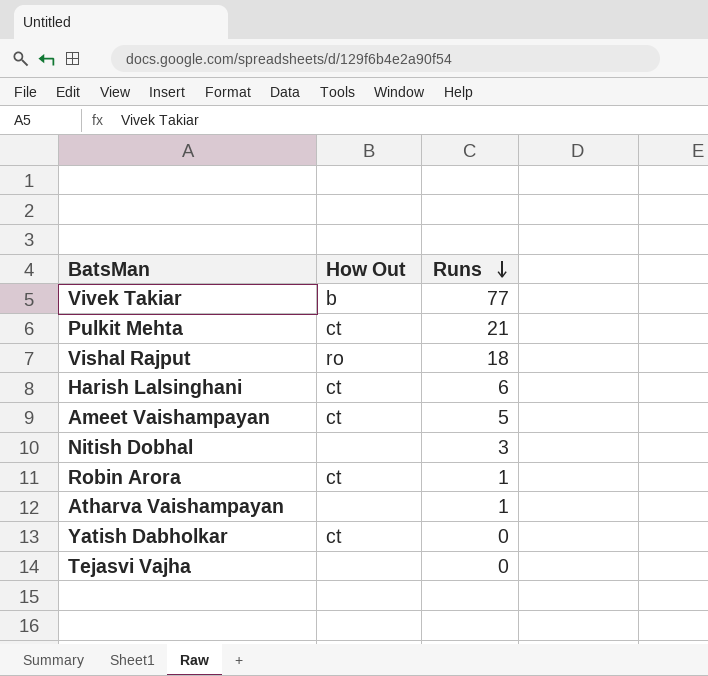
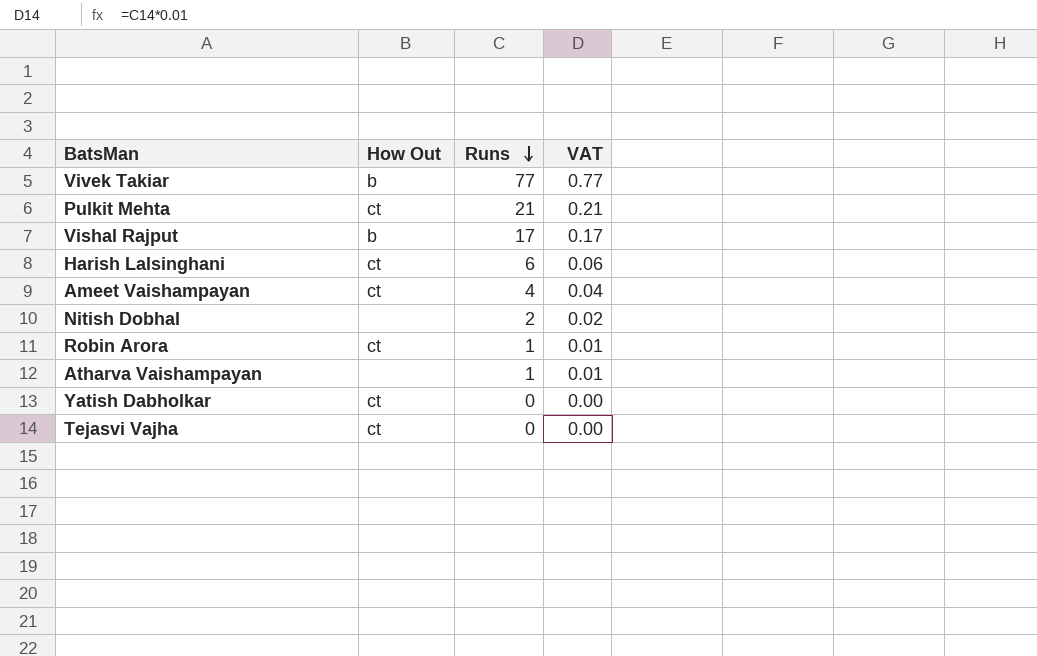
column VAT | formula: none -> [Runs] * 0.01
Vishal Rajput | How Out: ro -> b
Vishal Rajput | Runs: 18 -> 17
Ameet Vaishampayan | Runs: 5 -> 4
Nitish Dobhal | Runs: 3 -> 2
Tejasvi Vajha | How Out: none -> ct

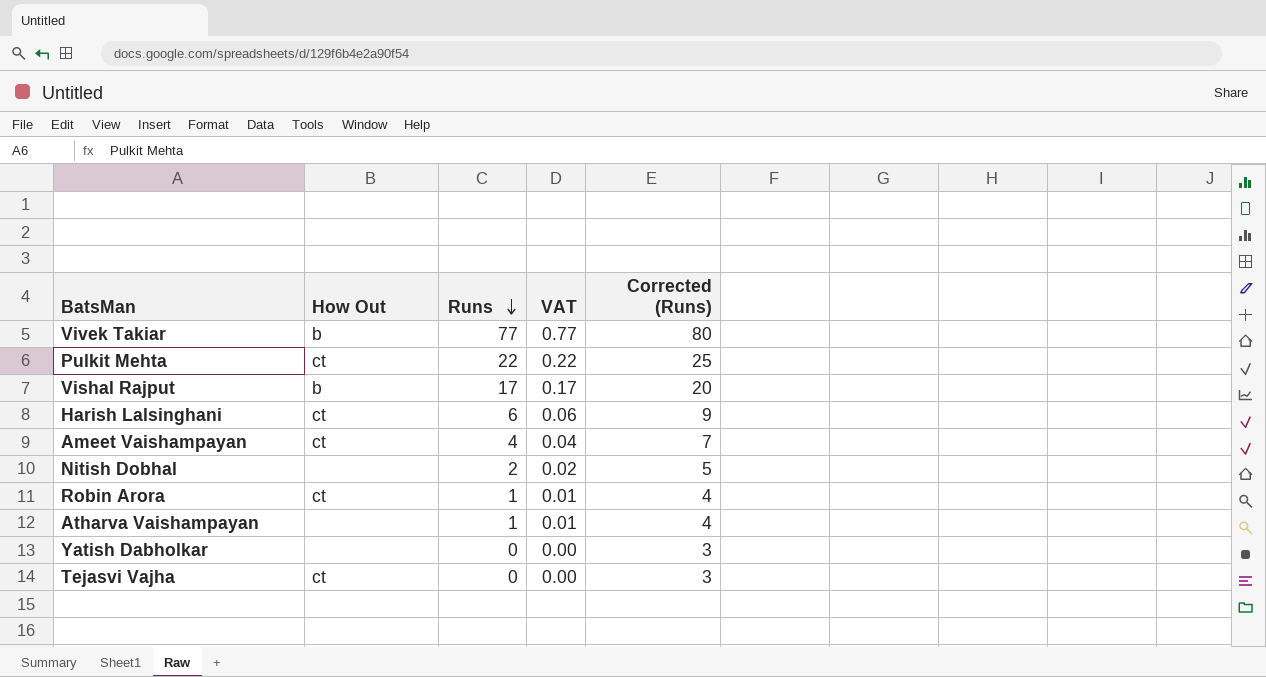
column Corrected (Runs) | formula: none -> [Runs] + 3
Pulkit Mehta | Runs: 21 -> 22
Pulkit Mehta | VAT: 0.21 -> 0.22
Yatish Dabholkar | How Out: ct -> none

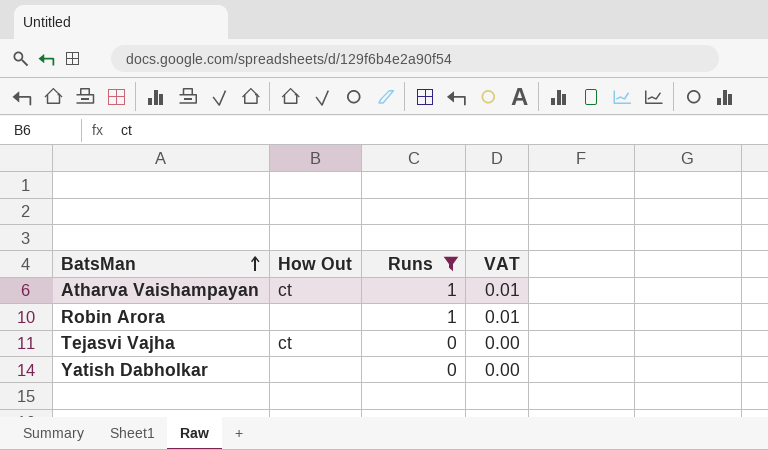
filter: none -> Runs <= 1
row order: Runs descending -> BatsMan ascending
column Corrected (Runs) | formula: [Runs] + 3 -> none
Atharva Vaishampayan | How Out: none -> ct
Robin Arora | How Out: ct -> none

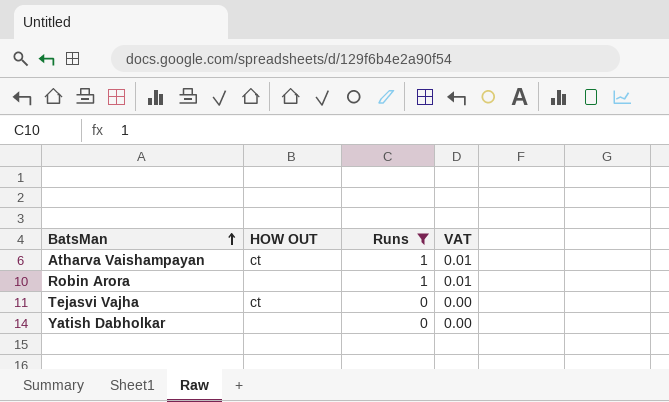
column name: How Out -> HOW OUT

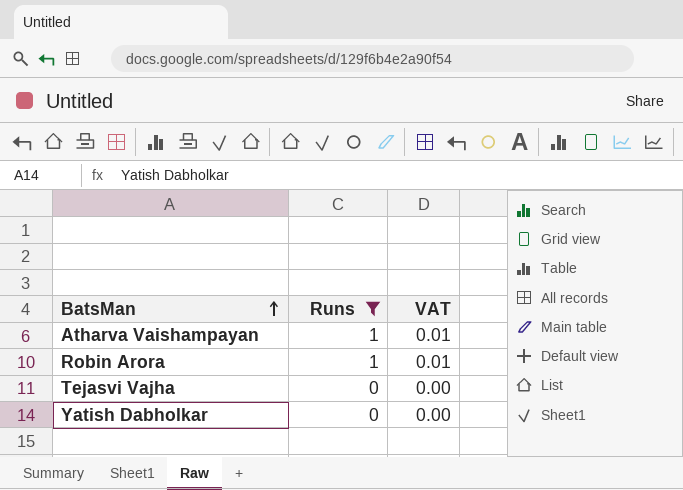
column HOW OUT | position: 2 -> none

